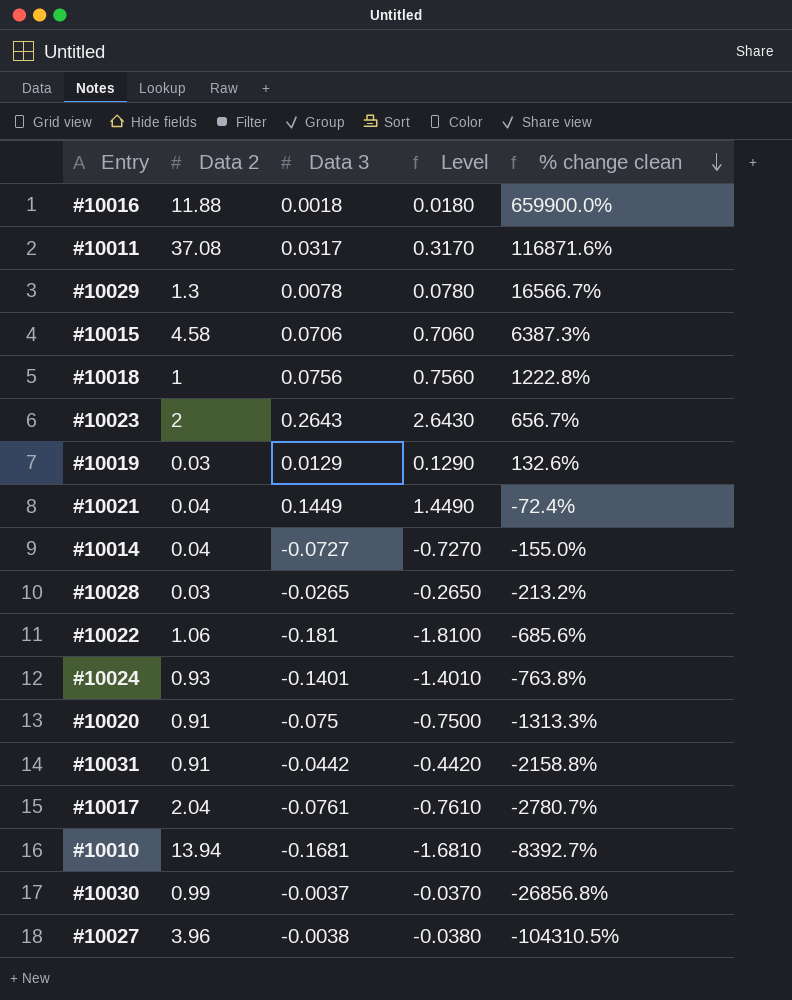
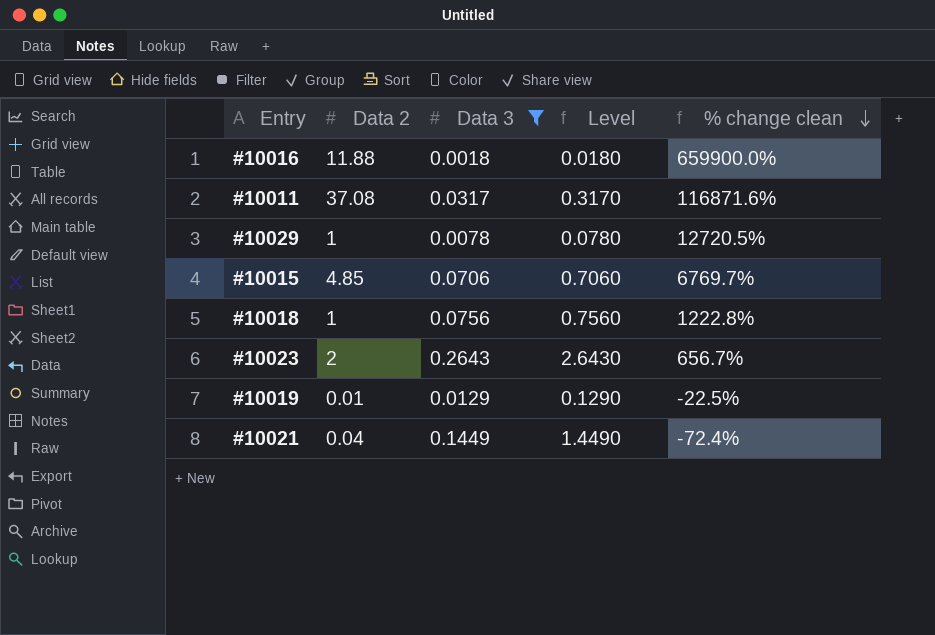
filter: none -> Data 3 >= 0.0018
#10029 | Data 2: 1.3 -> 1
#10029 | % change clean: 16566.7% -> 12720.5%
#10015 | Data 2: 4.58 -> 4.85
#10015 | % change clean: 6387.3% -> 6769.7%
#10019 | Data 2: 0.03 -> 0.01
#10019 | % change clean: 132.6% -> -22.5%

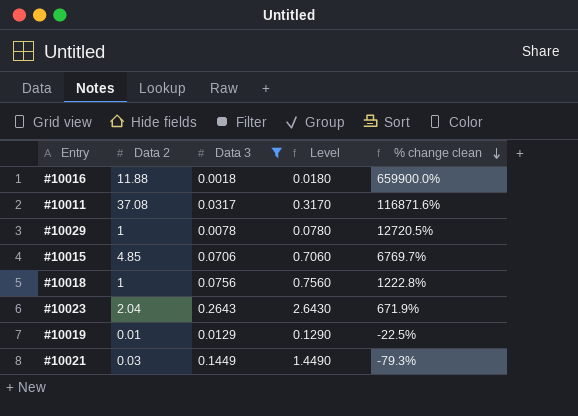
#10023 | Data 2: 2 -> 2.04
#10023 | % change clean: 656.7% -> 671.9%
#10021 | Data 2: 0.04 -> 0.03
#10021 | % change clean: -72.4% -> -79.3%

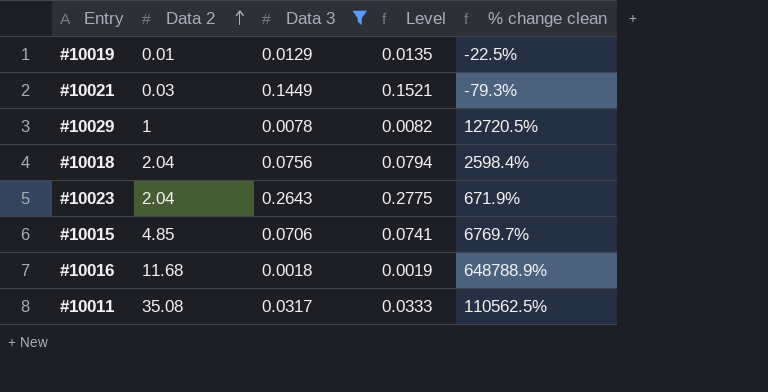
row order: % change clean descending -> Data 2 ascending
column Level | formula: [Data 3] * 10 -> [Data 3] * 1.05
#10018 | Data 2: 1 -> 2.04
#10018 | % change clean: 1222.8% -> 2598.4%
#10016 | Data 2: 11.88 -> 11.68
#10016 | % change clean: 659900.0% -> 648788.9%
#10011 | Data 2: 37.08 -> 35.08
#10011 | % change clean: 116871.6% -> 110562.5%

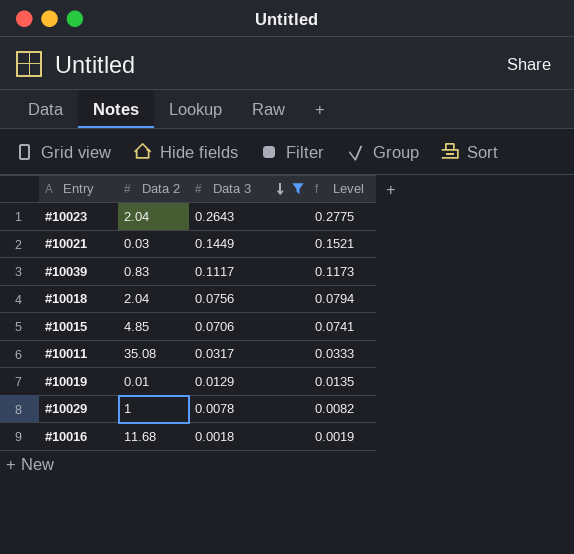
row order: Data 2 ascending -> Data 3 descending
column % change clean | formula: ([Data 2] - [Data 3]) / [Data 3] -> none
row #10039: none -> 0.83 | 0.1117 | 0.1173

